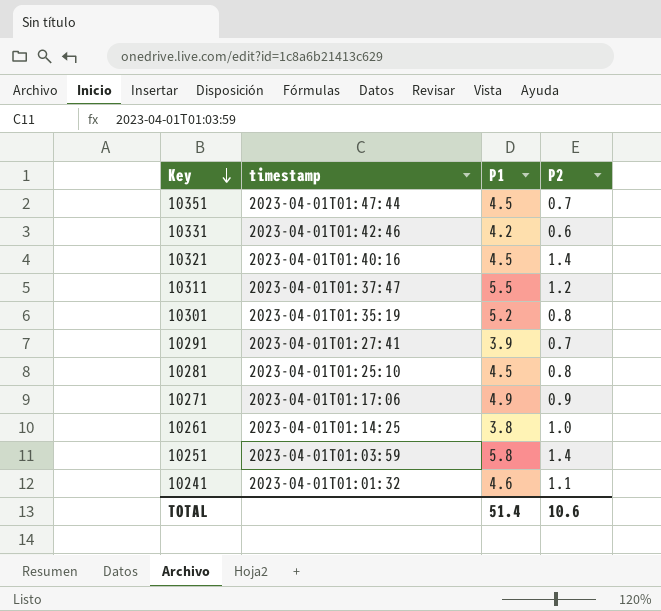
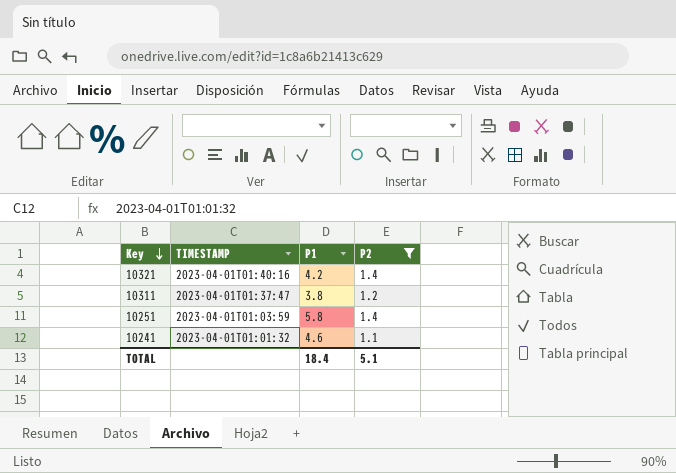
filter: none -> P2 >= 1.1
column name: timestamp -> TIMESTAMP
10321 | P1: 4.5 -> 4.2
10311 | P1: 5.5 -> 3.8
TOTAL | P1: 51.4 -> 18.4
TOTAL | P2: 10.6 -> 5.1

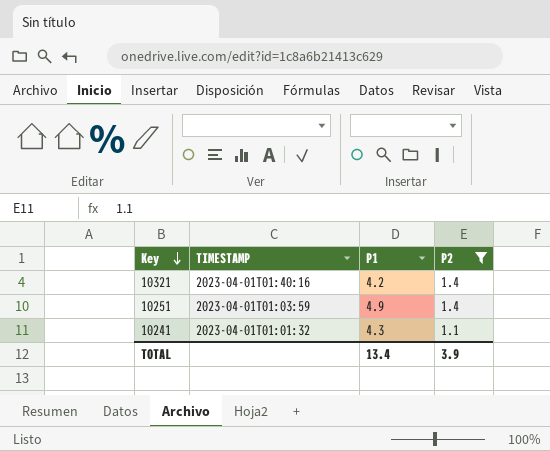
row 10311: 2023-04-01T01:37:47 | 3.8 | 1.2 -> none
10251 | P1: 5.8 -> 4.9
10241 | P1: 4.6 -> 4.3
TOTAL | P1: 18.4 -> 13.4
TOTAL | P2: 5.1 -> 3.9

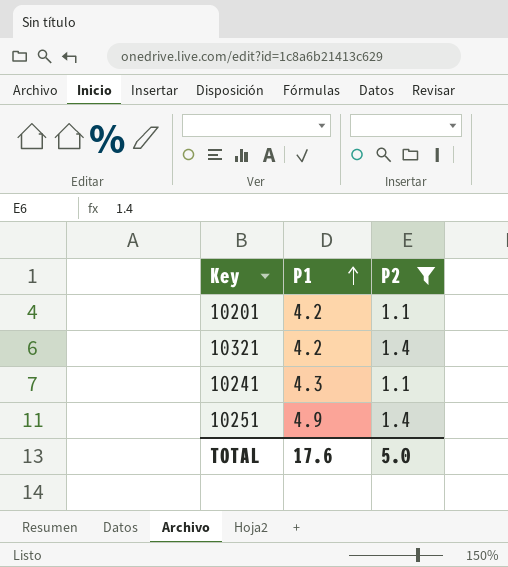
row order: Key descending -> P1 ascending
column TIMESTAMP | position: 2 -> none
row 10201: none -> 4.2 | 1.1
TOTAL | P1: 13.4 -> 17.6
TOTAL | P2: 3.9 -> 5.0

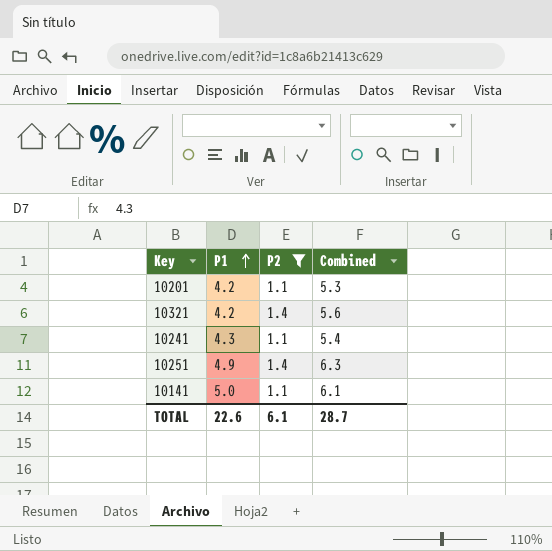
column Combined | formula: none -> [P1] + [P2]
row 10141: none -> 5.0 | 1.1 | 6.1
TOTAL | P1: 17.6 -> 22.6
TOTAL | P2: 5.0 -> 6.1

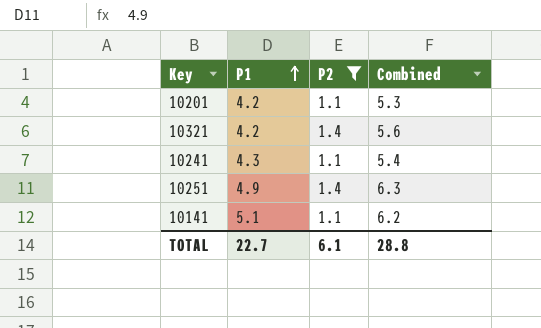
10141 | P1: 5.0 -> 5.1
10141 | Combined: 6.1 -> 6.2
TOTAL | P1: 22.6 -> 22.7
TOTAL | Combined: 28.7 -> 28.8

